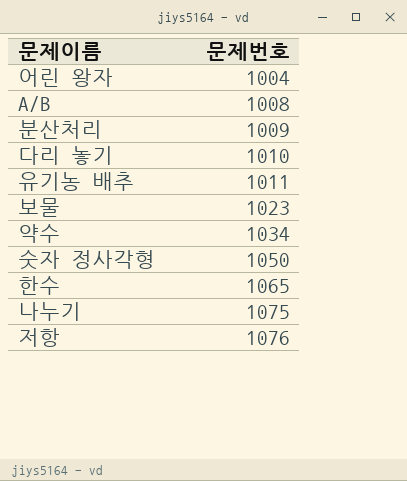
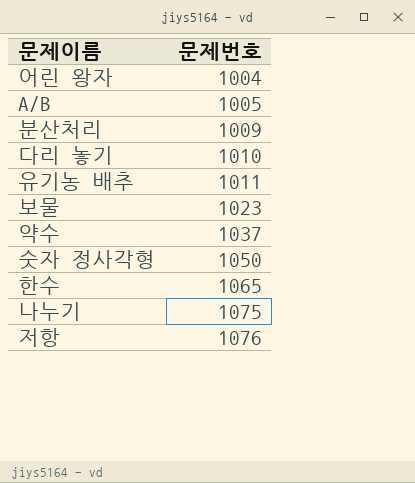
A/B | 문제번호: 1008 -> 1005
약수 | 문제번호: 1034 -> 1037

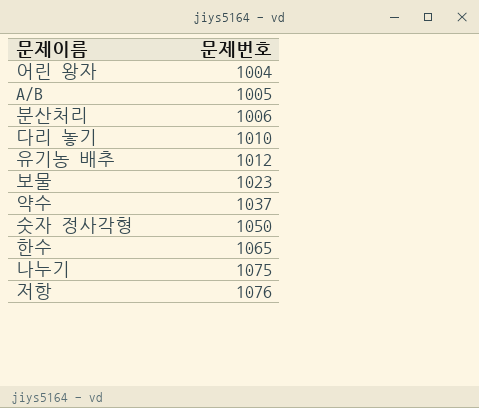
분산처리 | 문제번호: 1009 -> 1006
유기농 배추 | 문제번호: 1011 -> 1012

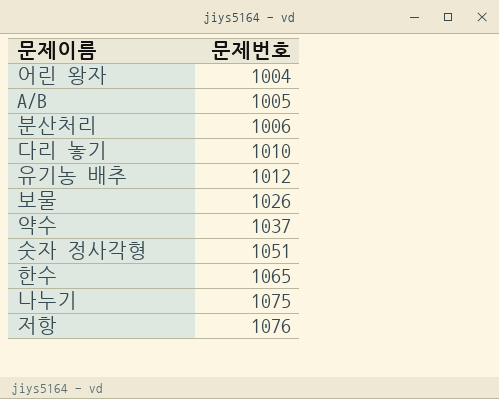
보물 | 문제번호: 1023 -> 1026
숫자 정사각형 | 문제번호: 1050 -> 1051

